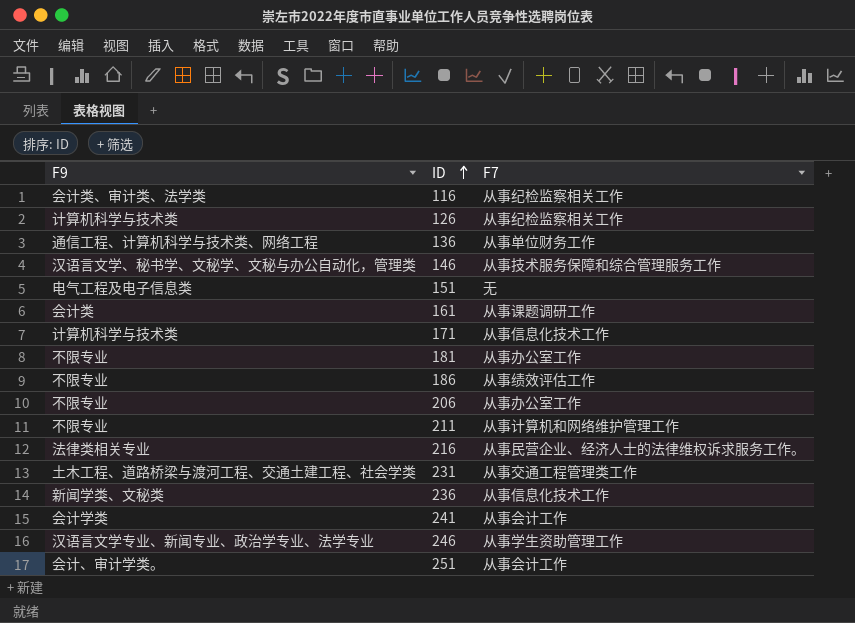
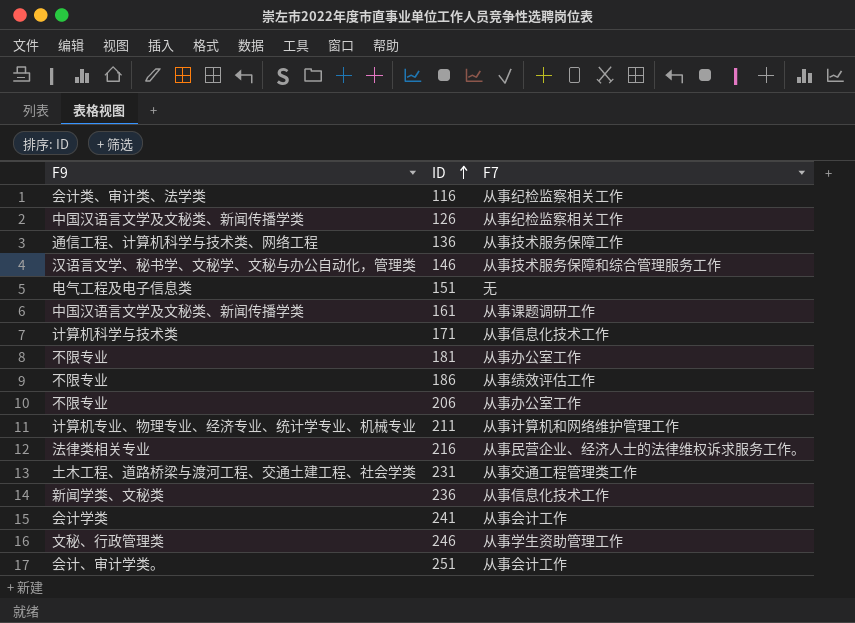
126 | F9: 计算机科学与技术类 -> 中国汉语言文学及文秘类、新闻传播学类
136 | F7: 从事单位财务工作 -> 从事技术服务保障工作
161 | F9: 会计类 -> 中国汉语言文学及文秘类、新闻传播学类
211 | F9: 不限专业 -> 计算机专业、物理专业、经济专业、统计学专业、机械专业
246 | F9: 汉语言文学专业、新闻专业、政治学专业、法学专业 -> 文秘、行政管理类

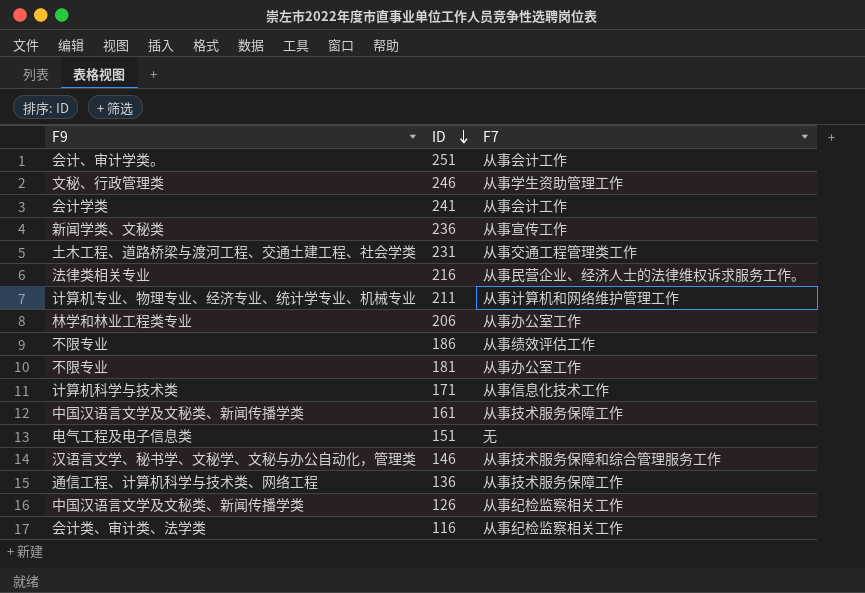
row order: ID ascending -> ID descending
236 | F7: 从事信息化技术工作 -> 从事宣传工作
206 | F9: 不限专业 -> 林学和林业工程类专业
161 | F7: 从事课题调研工作 -> 从事技术服务保障工作

